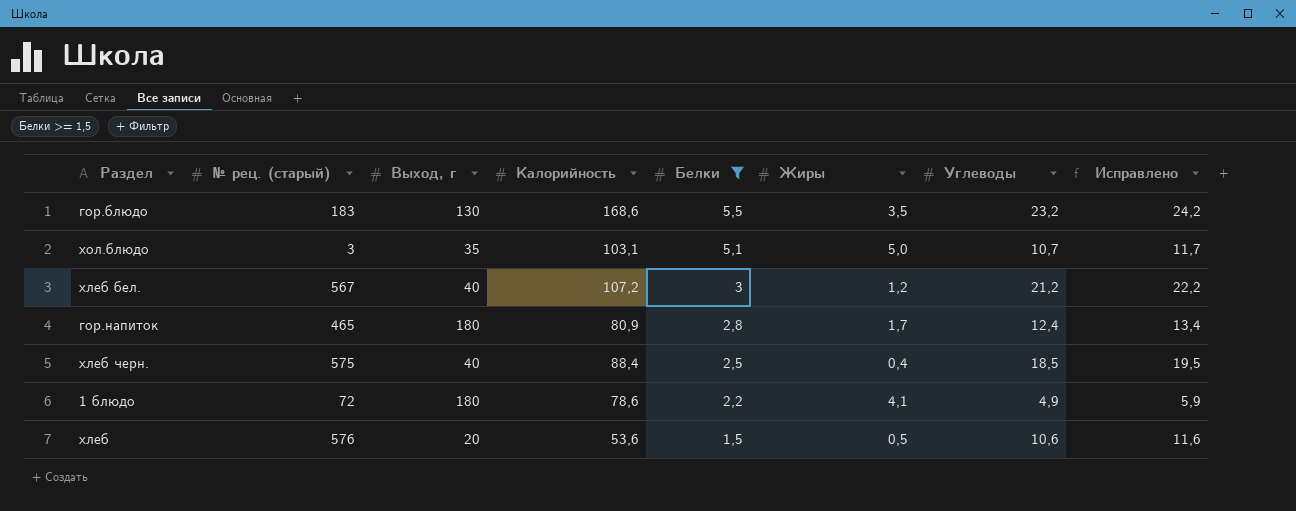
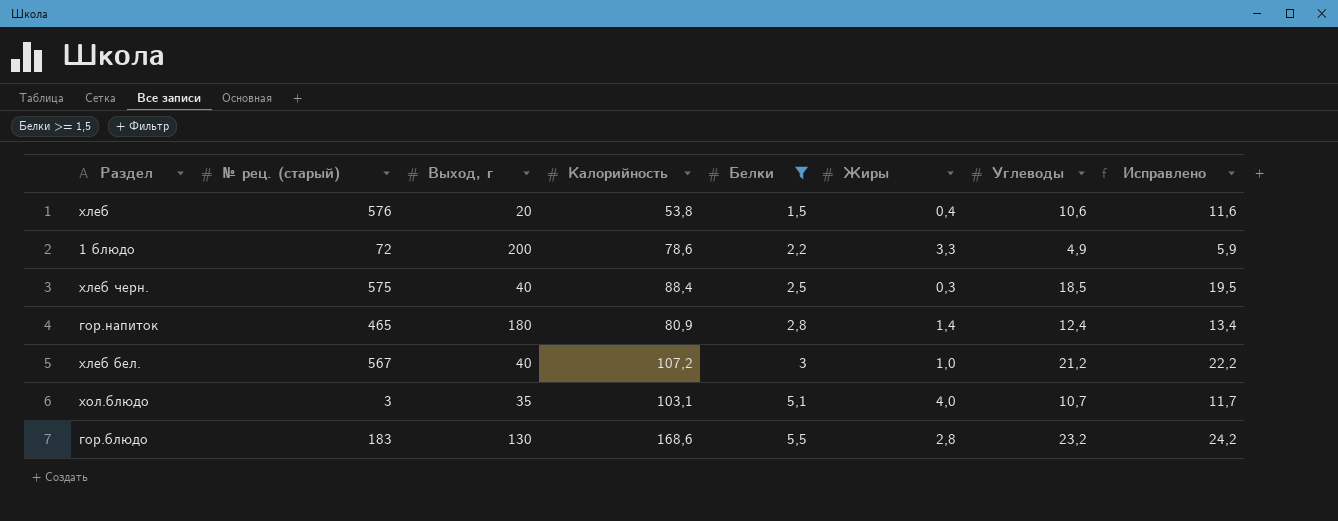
row order: Белки descending -> Белки ascending
хлеб | Калорийность: 53,6 -> 53,8
хлеб | Жиры: 0,5 -> 0,4
1 блюдо | Выход, г: 180 -> 200
1 блюдо | Жиры: 4,1 -> 3,3
хлеб черн. | Жиры: 0,4 -> 0,3
гор.напиток | Жиры: 1,7 -> 1,4
хлеб бел. | Жиры: 1,2 -> 1,0
хол.блюдо | Жиры: 5,0 -> 4,0
гор.блюдо | Жиры: 3,5 -> 2,8

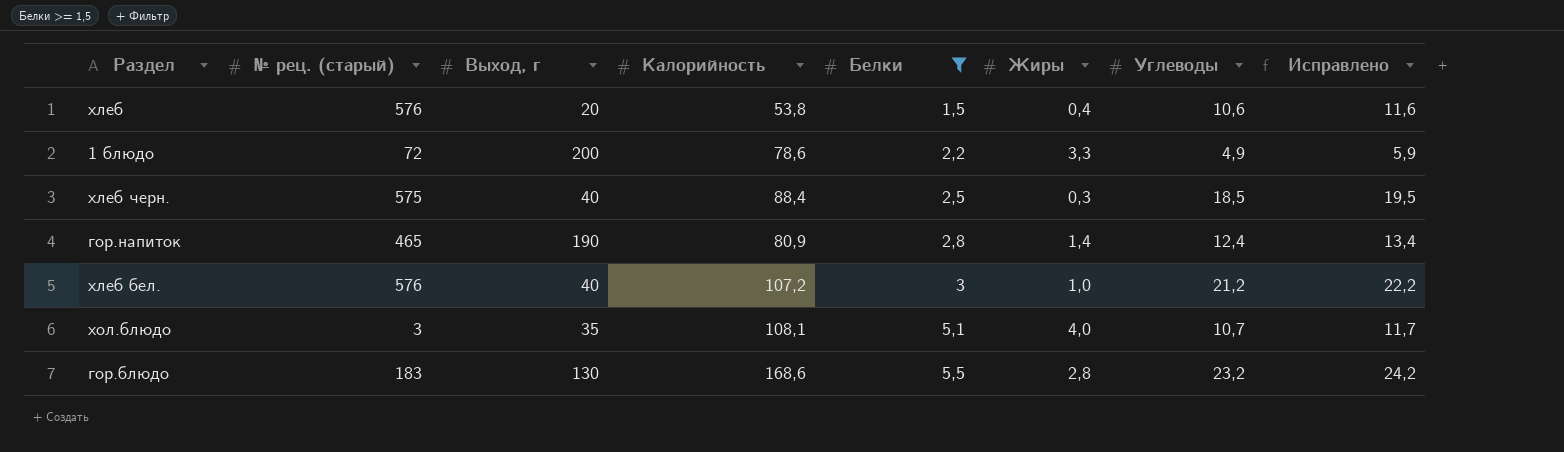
гор.напиток | Выход, г: 180 -> 190
хлеб бел. | № рец. (старый): 567 -> 576
хол.блюдо | Калорийность: 103,1 -> 108,1

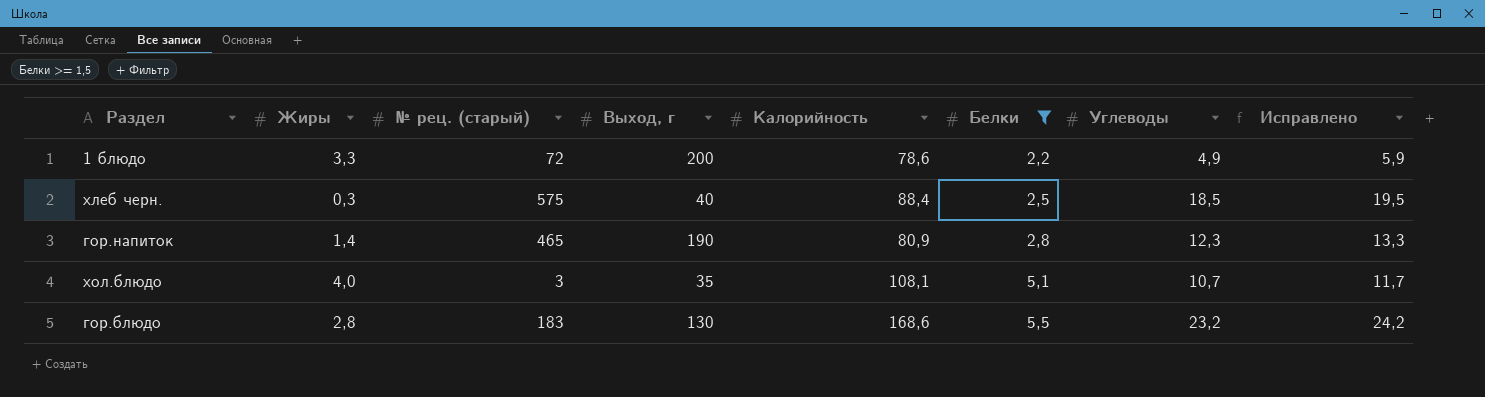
column Жиры | position: 6 -> 2
row хлеб: 576 | 20 | 53,8 | 1,5 | 0,4 | 10,6 | 11,6 -> none
row хлеб бел.: 576 | 40 | 107,2 | 3 | 1,0 | 21,2 | 22,2 -> none
гор.напиток | Углеводы: 12,4 -> 12,3
гор.напиток | Исправлено: 13,4 -> 13,3

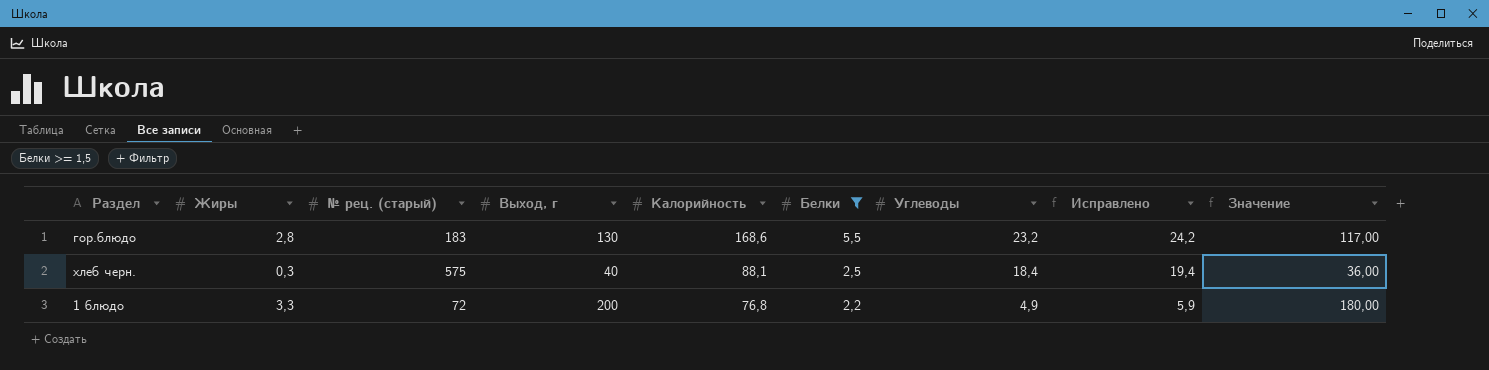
row order: Белки ascending -> Калорийность descending
column Значение | formula: none -> [Выход, г] * 0,9
row гор.напиток: 1,4 | 465 | 190 | 80,9 | 2,8 | 12,3 | 13,3 -> none
row хол.блюдо: 4,0 | 3 | 35 | 108,1 | 5,1 | 10,7 | 11,7 -> none
хлеб черн. | Калорийность: 88,4 -> 88,1
хлеб черн. | Углеводы: 18,5 -> 18,4
хлеб черн. | Исправлено: 19,5 -> 19,4
1 блюдо | Калорийность: 78,6 -> 76,8

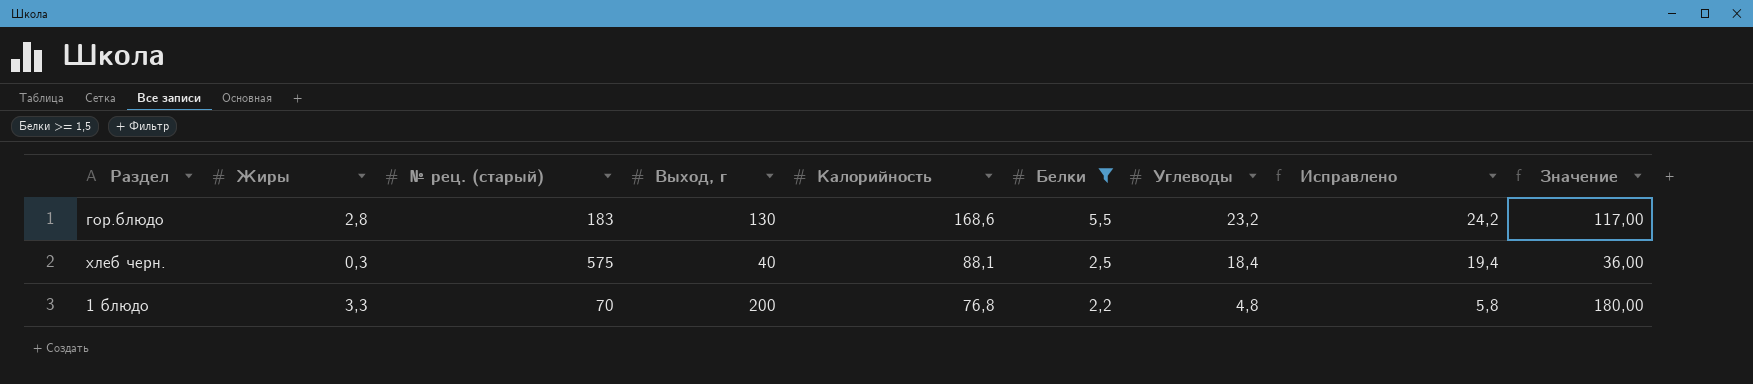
1 блюдо | № рец. (старый): 72 -> 70
1 блюдо | Углеводы: 4,9 -> 4,8
1 блюдо | Исправлено: 5,9 -> 5,8

